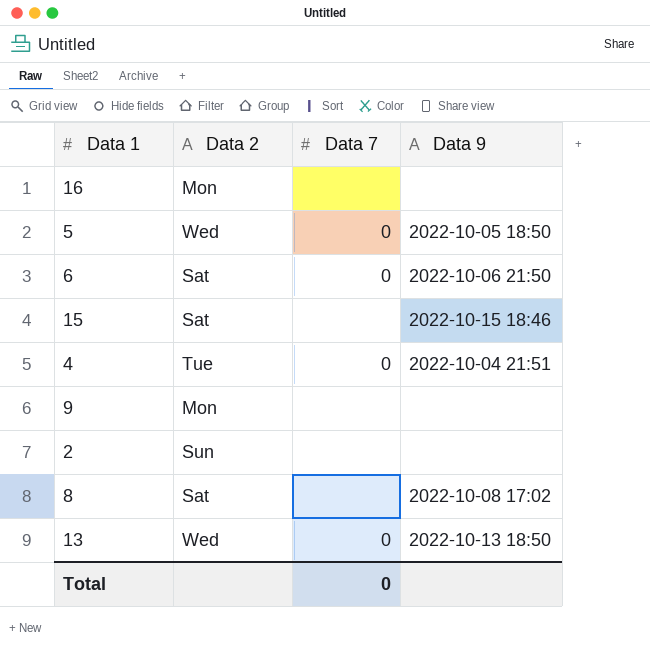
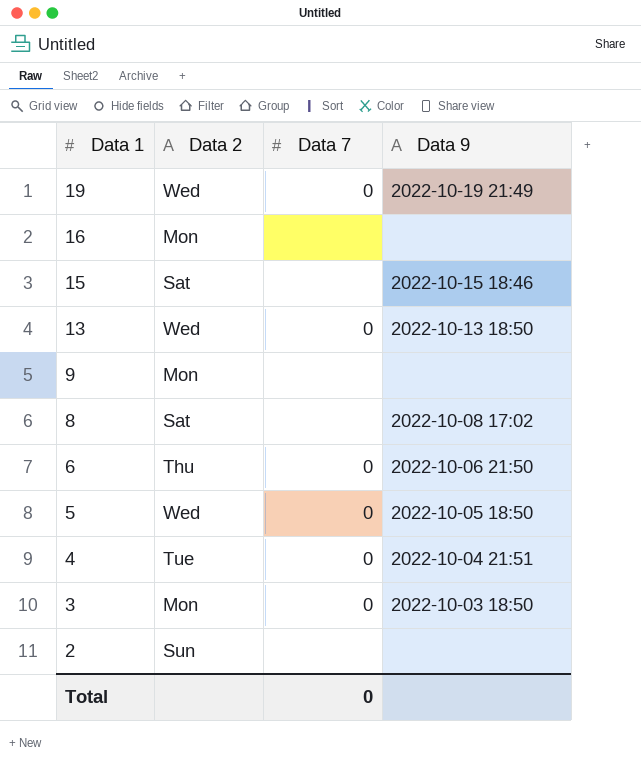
row order: none -> Data 1 descending
row 19: none -> Wed | 0 | 2022-10-19 21:49
6 | Data 2: Sat -> Thu
row 3: none -> Mon | 0 | 2022-10-03 18:50

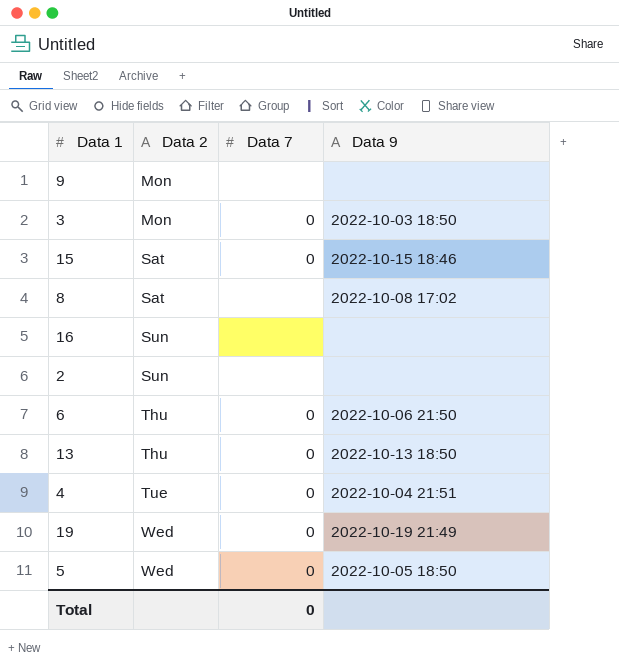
row order: Data 1 descending -> Data 2 ascending
15 | Data 7: none -> 0
16 | Data 2: Mon -> Sun
13 | Data 2: Wed -> Thu

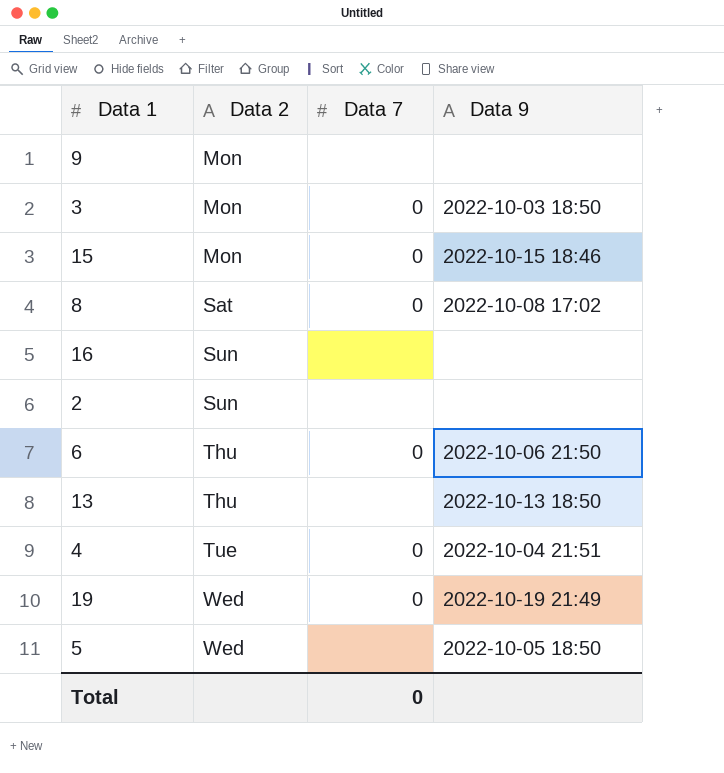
15 | Data 2: Sat -> Mon
8 | Data 7: none -> 0
13 | Data 7: 0 -> none
5 | Data 7: 0 -> none

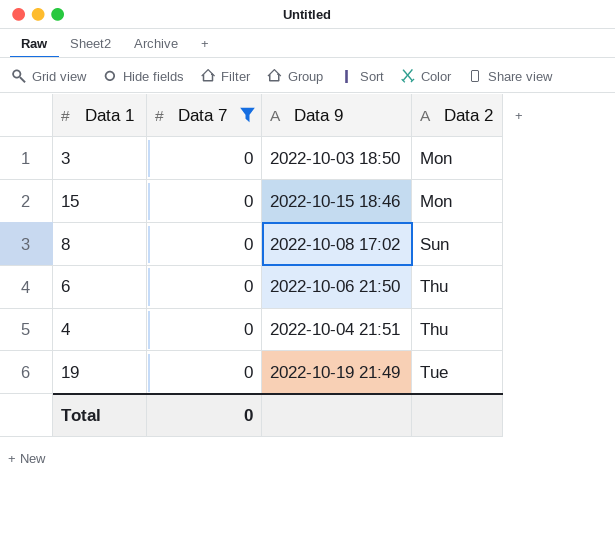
filter: none -> Data 7 = 0
column Data 2 | position: 2 -> 4
8 | Data 2: Sat -> Sun
4 | Data 2: Tue -> Thu
19 | Data 2: Wed -> Tue

